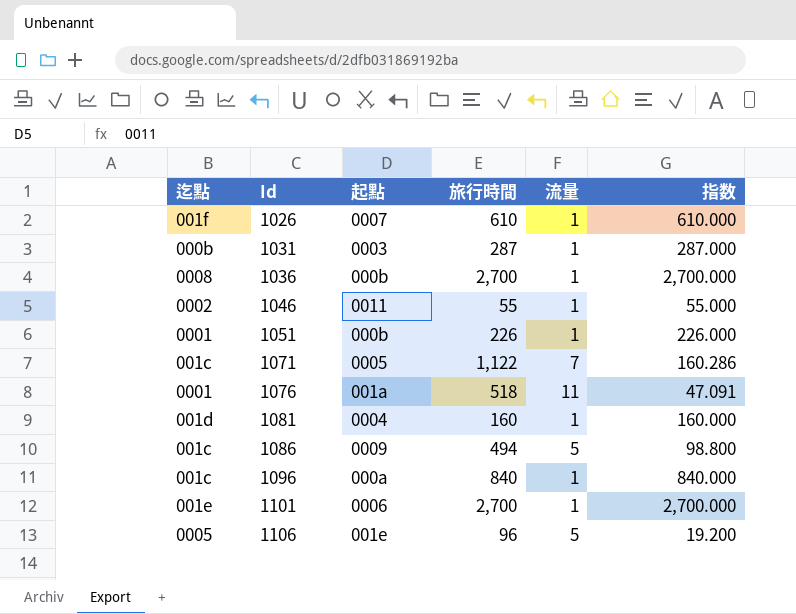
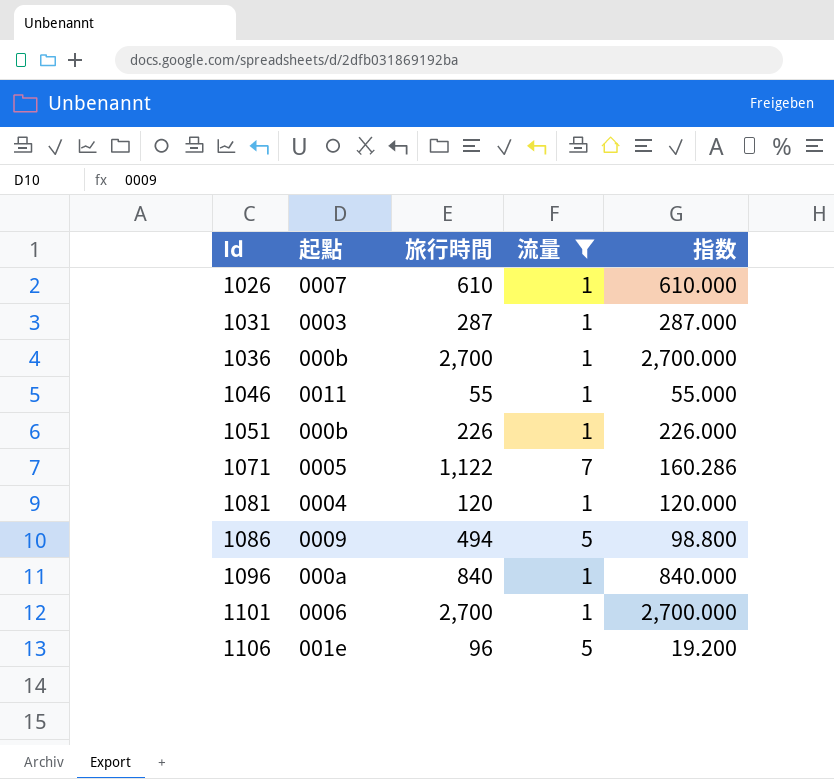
filter: none -> 流量 != 11
column 迄點 | position: 1 -> none
1081 | 旅行時間: 160 -> 120
1081 | 指数: 160.000 -> 120.000

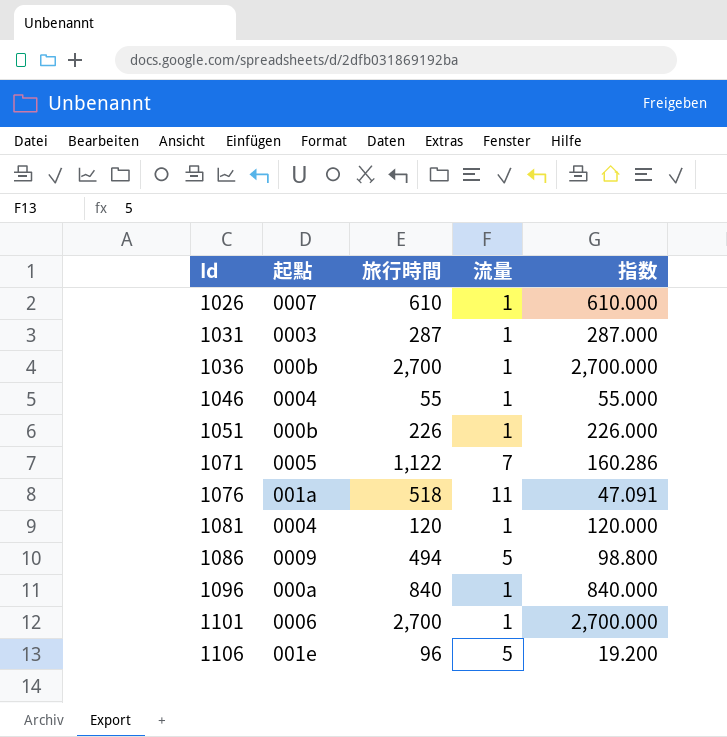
filter: 流量 != 11 -> none
1046 | 起點: 0011 -> 0004

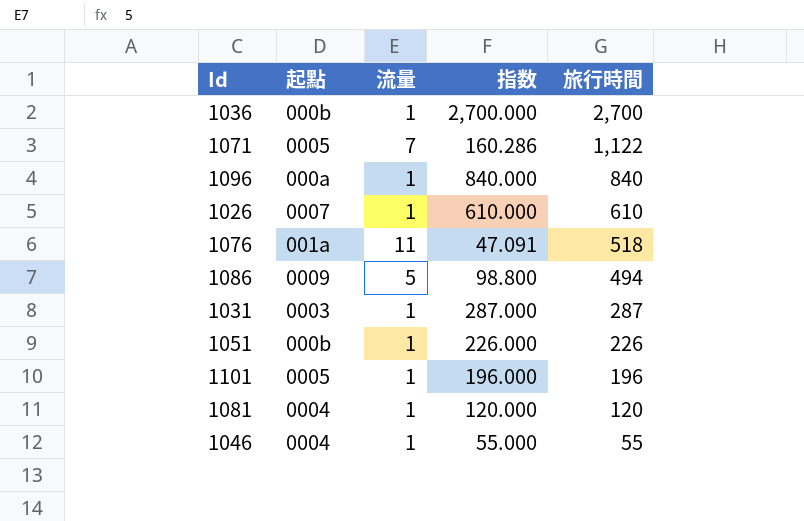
row order: Id ascending -> 旅行時間 descending
column 旅行時間 | position: 3 -> 5
row 1106: 001e | 96 | 5 | 19.200 -> none
1101 | 起點: 0006 -> 0005
1101 | 指数: 2,700.000 -> 196.000
1101 | 旅行時間: 2,700 -> 196

